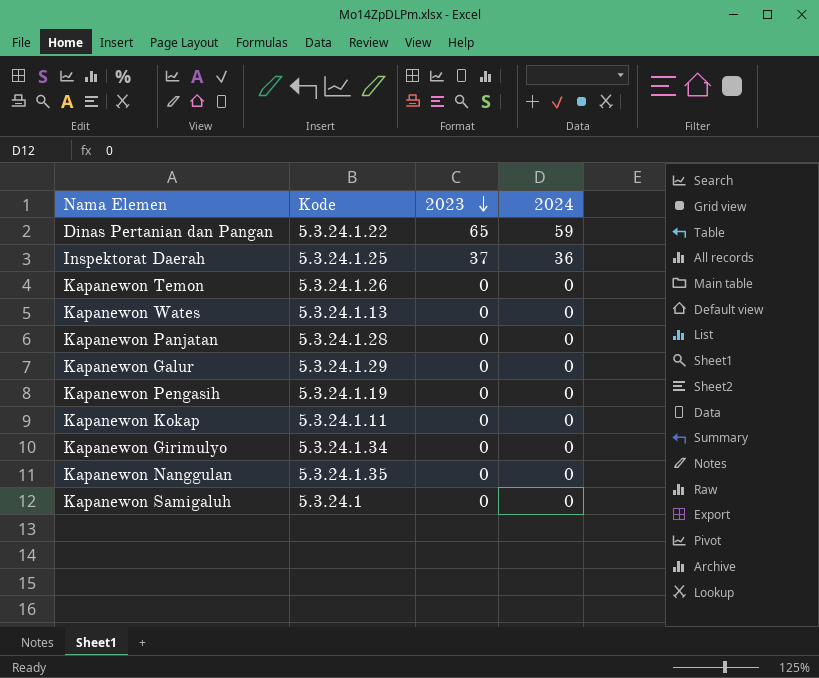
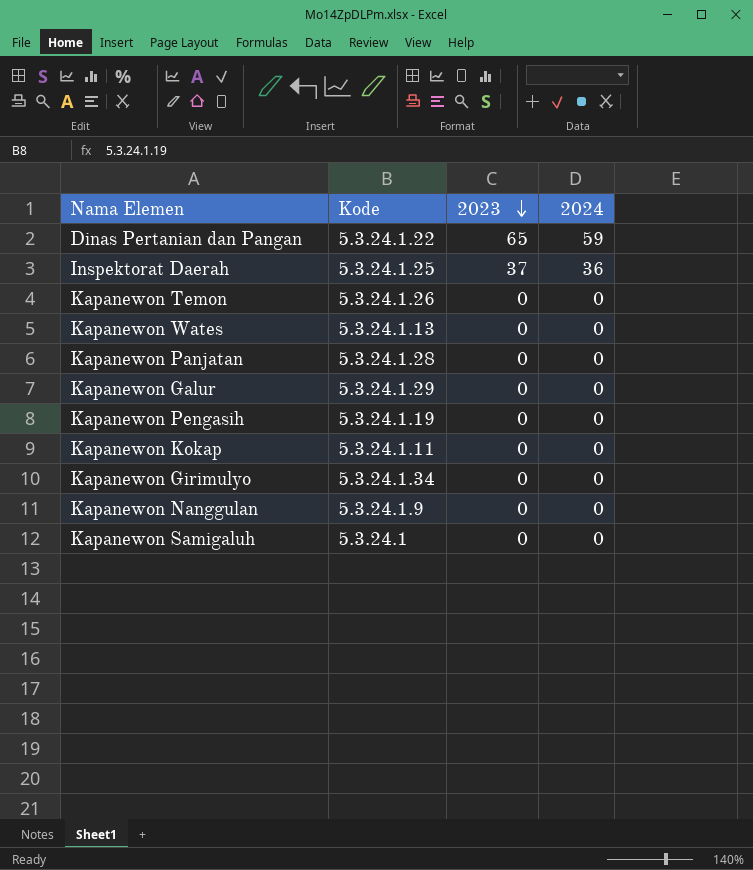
Kapanewon Nanggulan | Kode: 5.3.24.1.35 -> 5.3.24.1.9

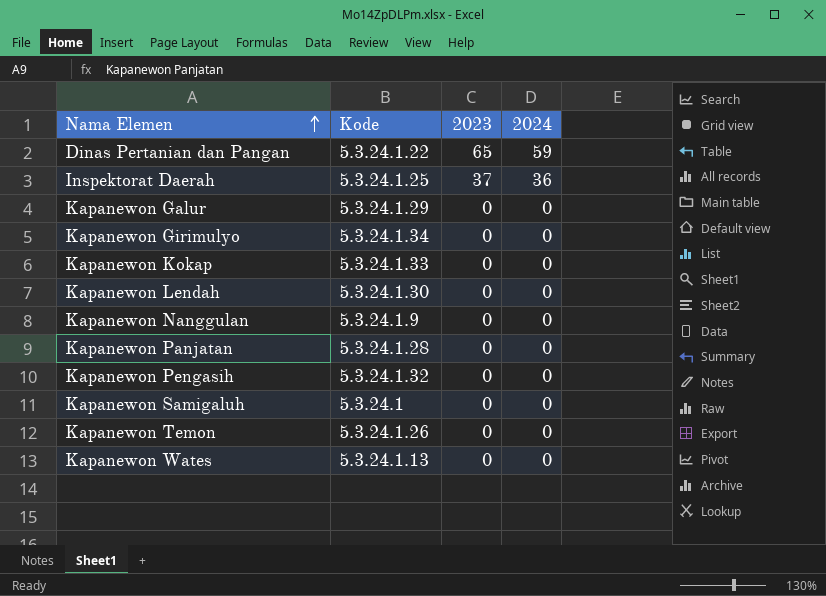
row order: 2023 descending -> Nama Elemen ascending
Kapanewon Kokap | Kode: 5.3.24.1.11 -> 5.3.24.1.33
row Kapanewon Lendah: none -> 5.3.24.1.30 | 0 | 0
Kapanewon Pengasih | Kode: 5.3.24.1.19 -> 5.3.24.1.32

